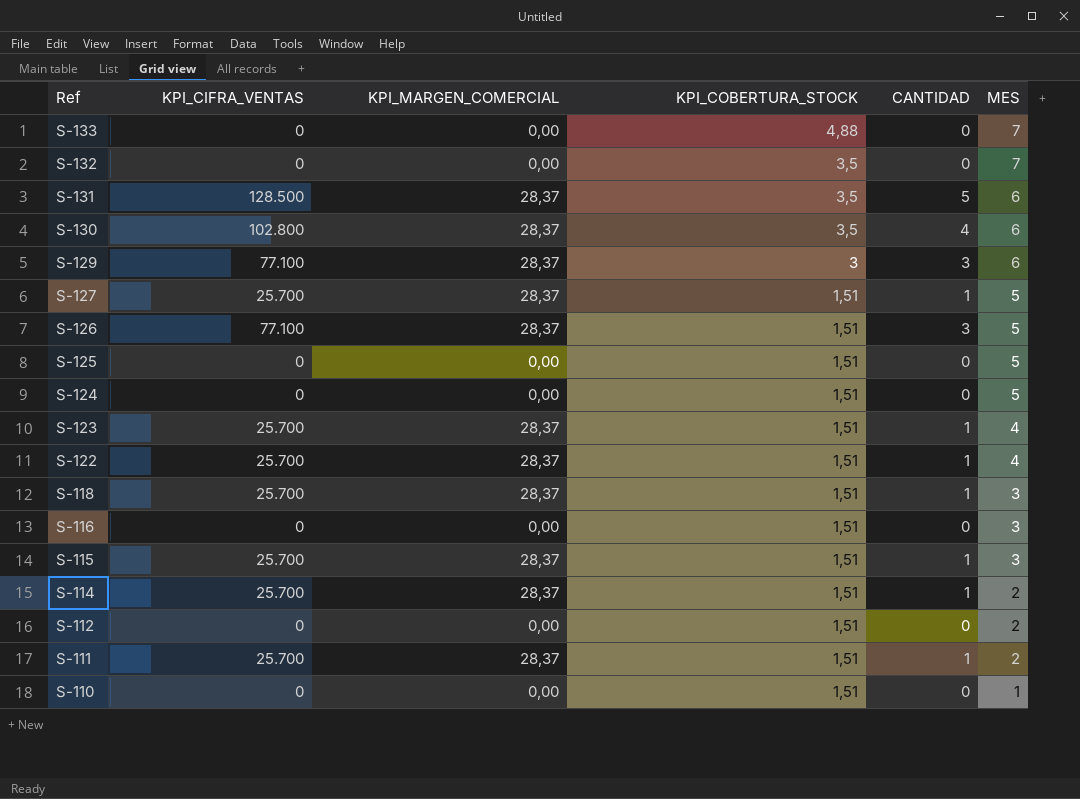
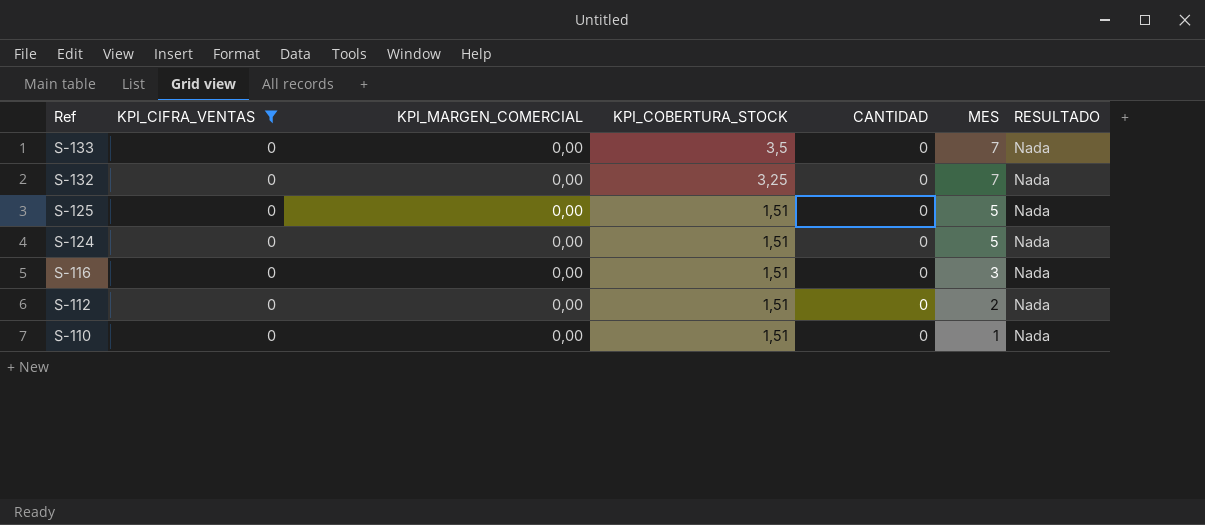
filter: none -> KPI_CIFRA_VENTAS = 0
column RESULTADO | position: none -> 7
S-133 | KPI_COBERTURA_STOCK: 4,88 -> 3,5
S-132 | KPI_COBERTURA_STOCK: 3,5 -> 3,25

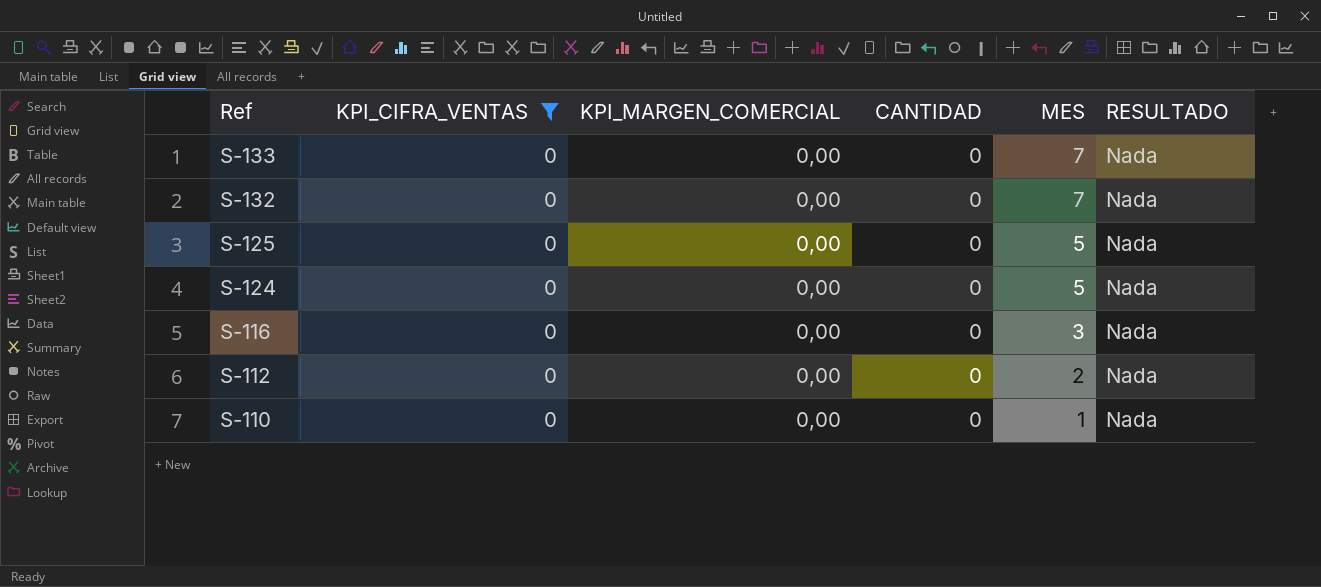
column KPI_COBERTURA_STOCK | position: 4 -> none

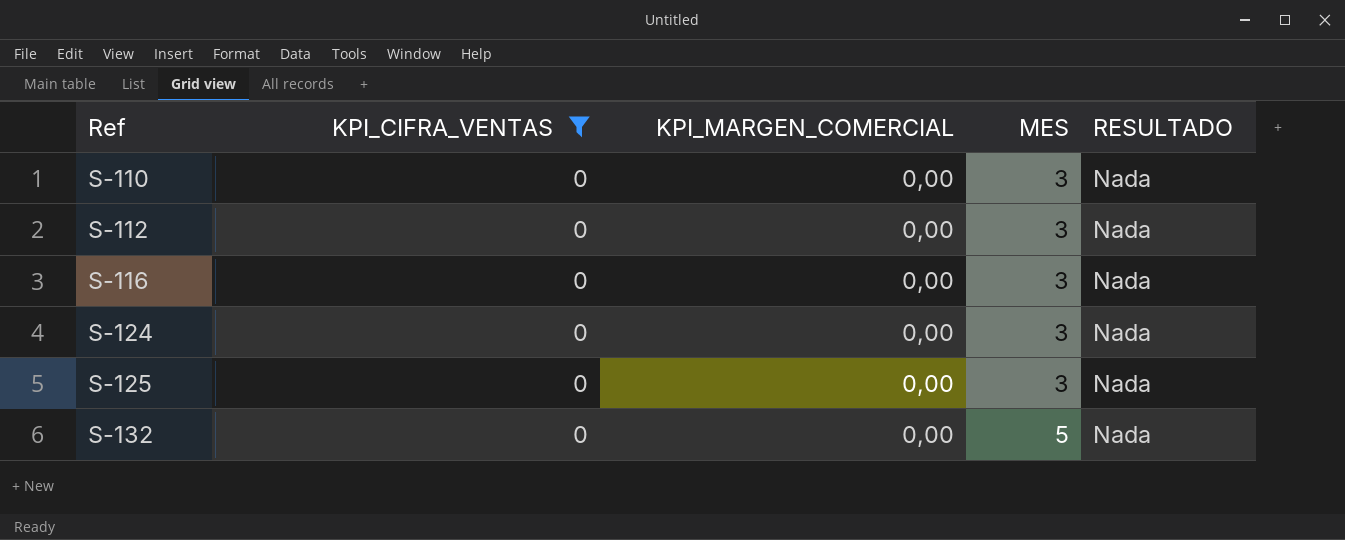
row order: Ref descending -> Ref ascending
column CANTIDAD | position: 4 -> none
row S-133: 0 | 0,00 | 0 | 7 | Nada -> none
S-110 | MES: 1 -> 3
S-112 | MES: 2 -> 3
S-124 | MES: 5 -> 3
S-125 | MES: 5 -> 3
S-132 | MES: 7 -> 5

